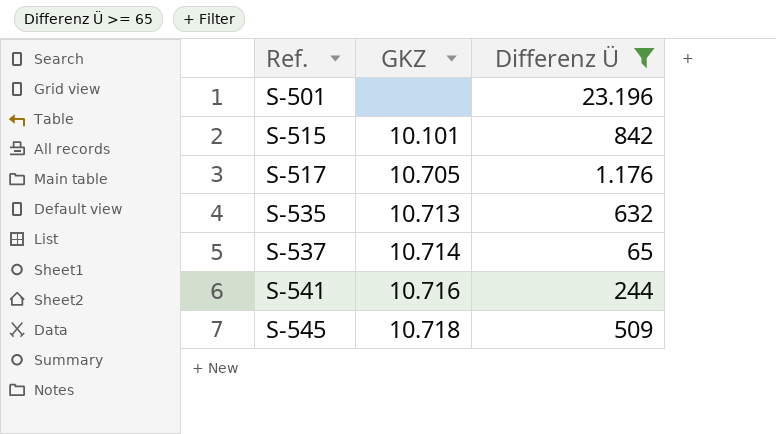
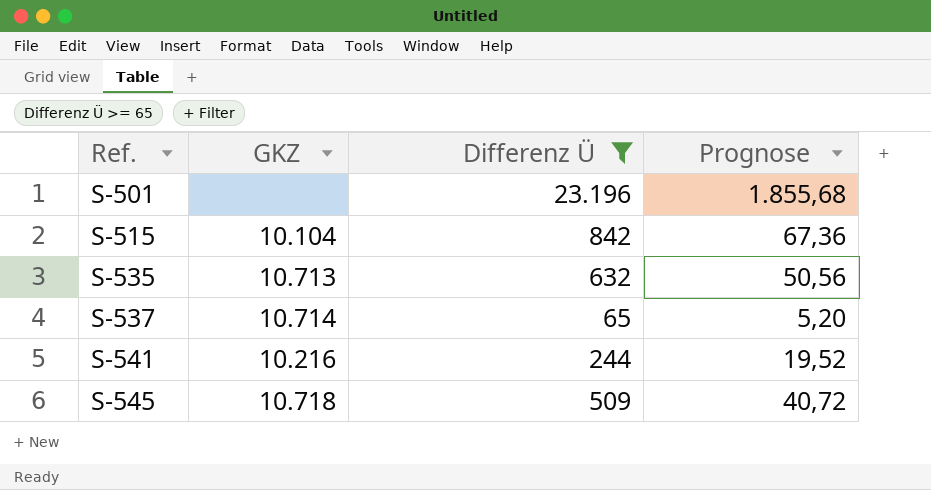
column Prognose | formula: none -> [Differenz Ü] * 0,08
row S-517: 10.705 | 1.176 -> none
S-515 | GKZ: 10.101 -> 10.104
S-541 | GKZ: 10.716 -> 10.216

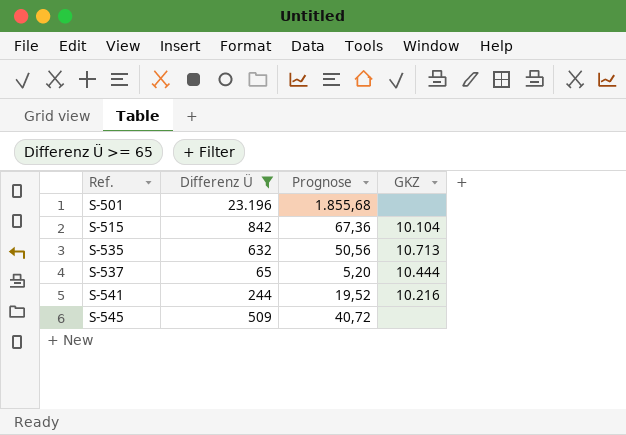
column GKZ | position: 2 -> 4
S-537 | GKZ: 10.714 -> 10.444
S-545 | GKZ: 10.718 -> none

